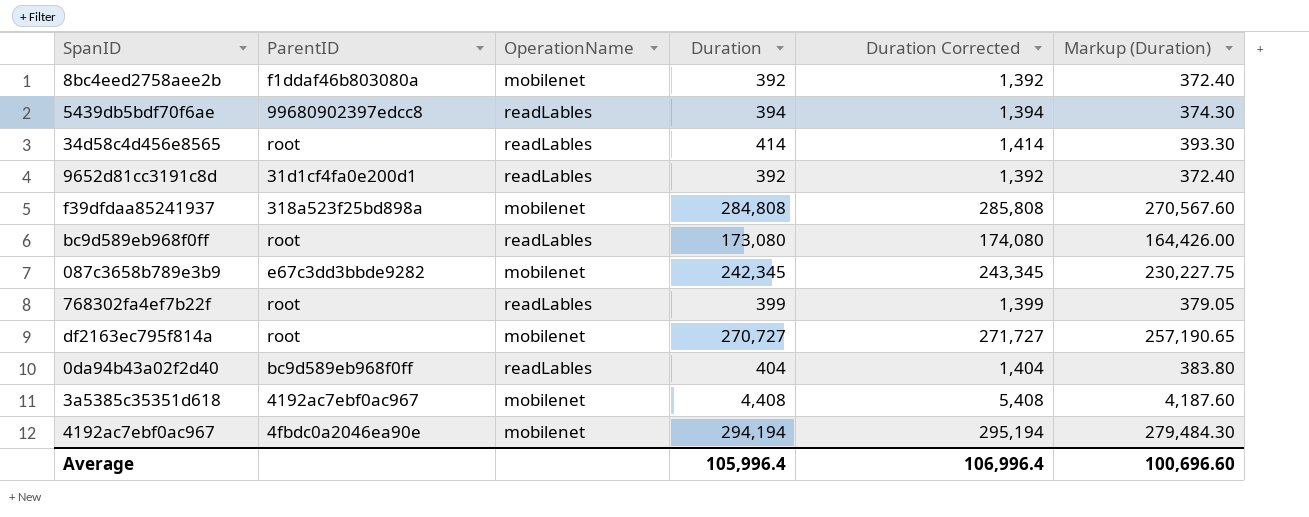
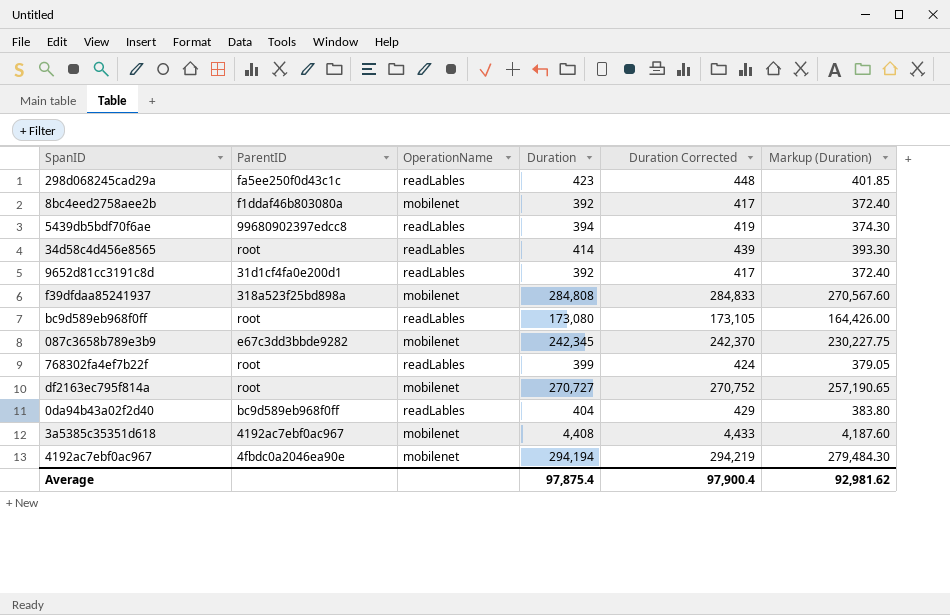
column Duration Corrected | formula: [Duration] + 1000 -> [Duration] + 25
row 298d068245cad29a: none -> fa5ee250f0d43c1c | readLables | 423 | 448 | 401.85
Average | Duration: 105,996.4 -> 97,875.4
Average | Duration Corrected: 106,996.4 -> 97,900.4
Average | Markup (Duration): 100,696.60 -> 92,981.62

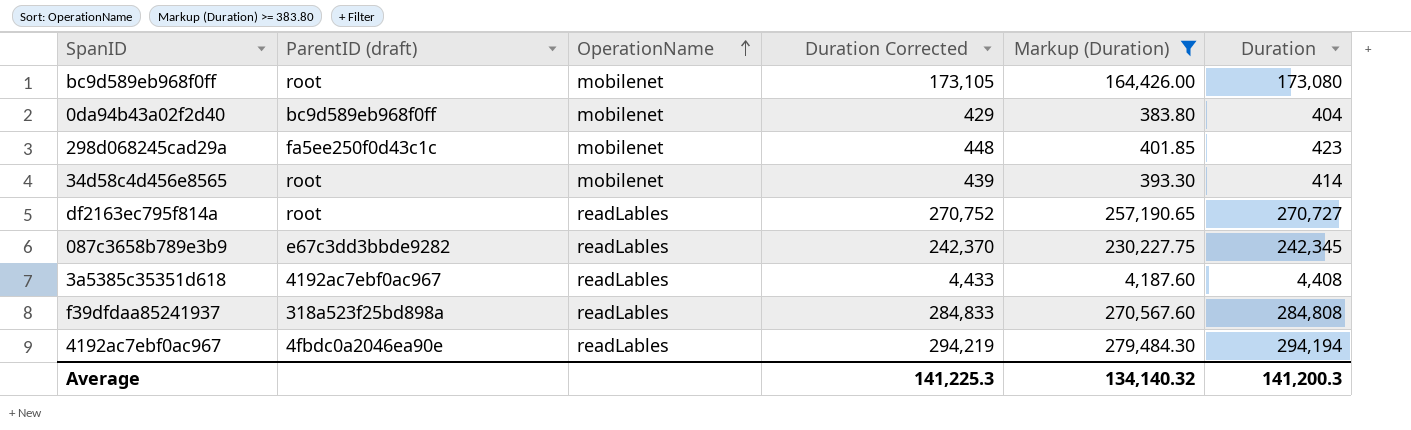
filter: none -> Markup (Duration) >= 383.80
row order: none -> OperationName ascending
column name: ParentID -> ParentID (draft)
column Duration | position: 4 -> 6
bc9d589eb968f0ff | OperationName: readLables -> mobilenet
0da94b43a02f2d40 | OperationName: readLables -> mobilenet
298d068245cad29a | OperationName: readLables -> mobilenet
34d58c4d456e8565 | OperationName: readLables -> mobilenet
df2163ec795f814a | OperationName: mobilenet -> readLables
087c3658b789e3b9 | OperationName: mobilenet -> readLables
3a5385c35351d618 | OperationName: mobilenet -> readLables
f39dfdaa85241937 | OperationName: mobilenet -> readLables
4192ac7ebf0ac967 | OperationName: mobilenet -> readLables
Average | Duration Corrected: 97,900.4 -> 141,225.3
Average | Markup (Duration): 92,981.62 -> 134,140.32
Average | Duration: 97,875.4 -> 141,200.3

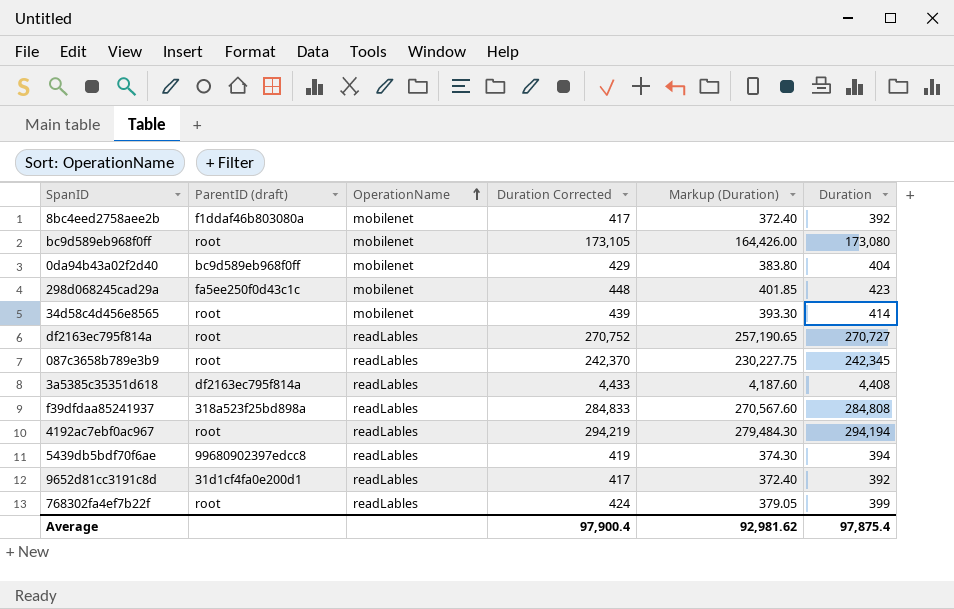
filter: Markup (Duration) >= 383.80 -> none
087c3658b789e3b9 | ParentID (draft): e67c3dd3bbde9282 -> root
3a5385c35351d618 | ParentID (draft): 4192ac7ebf0ac967 -> df2163ec795f814a
4192ac7ebf0ac967 | ParentID (draft): 4fbdc0a2046ea90e -> root
Average | Duration Corrected: 141,225.3 -> 97,900.4
Average | Markup (Duration): 134,140.32 -> 92,981.62
Average | Duration: 141,200.3 -> 97,875.4

